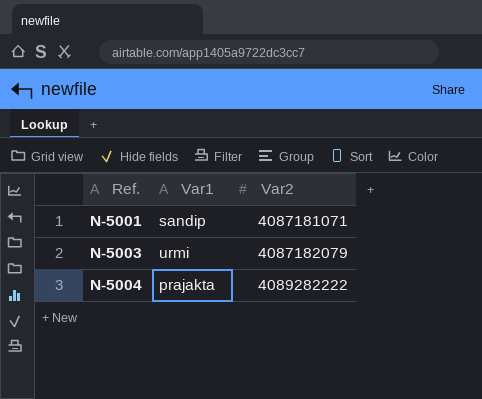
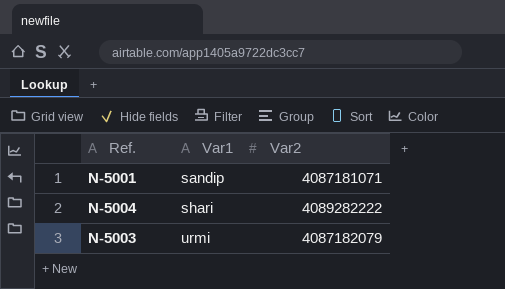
row order: Ref. ascending -> Var1 ascending
N-5004 | Var1: prajakta -> shari

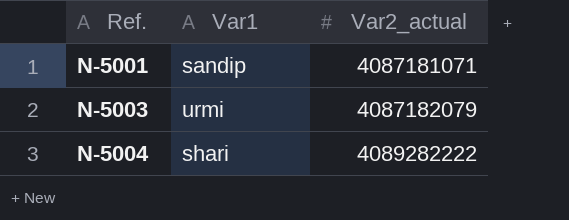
row order: Var1 ascending -> Ref. ascending
column name: Var2 -> Var2_actual

